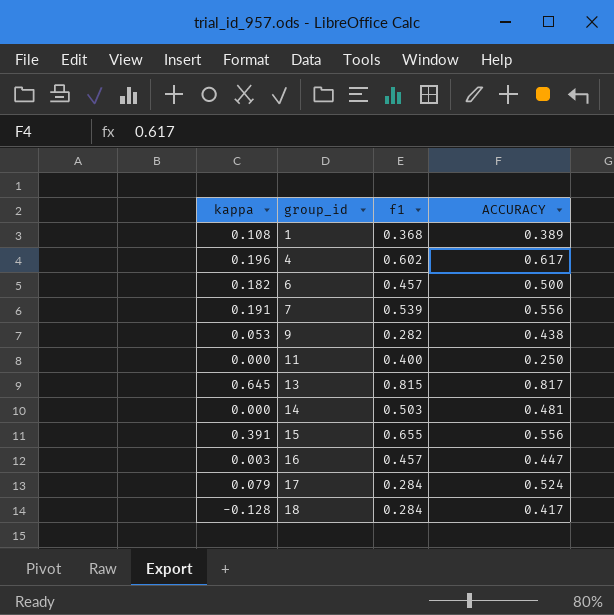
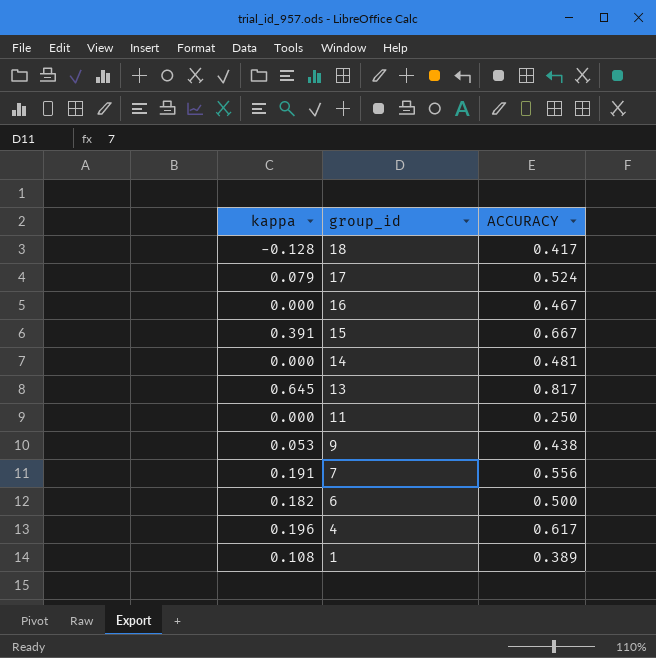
row order: group_id ascending -> group_id descending
column f1 | position: 3 -> none
16 | kappa: 0.003 -> 0.000
16 | ACCURACY: 0.447 -> 0.467
15 | ACCURACY: 0.556 -> 0.667

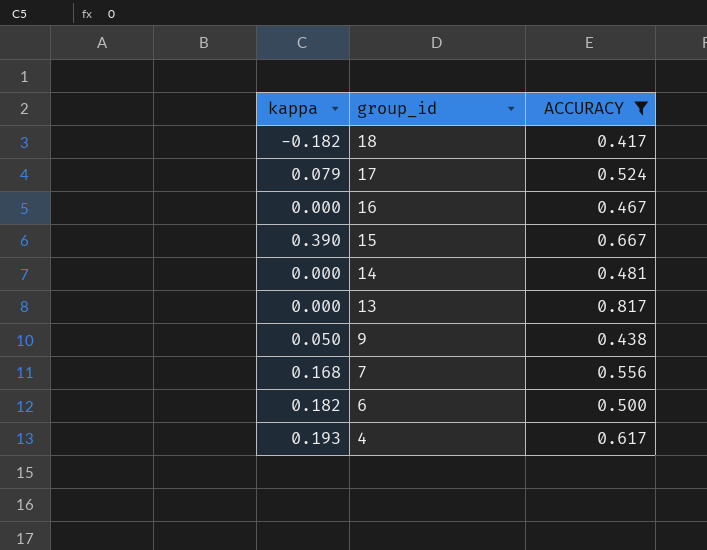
filter: none -> ACCURACY >= 0.417
18 | kappa: -0.128 -> -0.182
15 | kappa: 0.391 -> 0.390
13 | kappa: 0.645 -> 0.000
9 | kappa: 0.053 -> 0.050
7 | kappa: 0.191 -> 0.168
4 | kappa: 0.196 -> 0.193

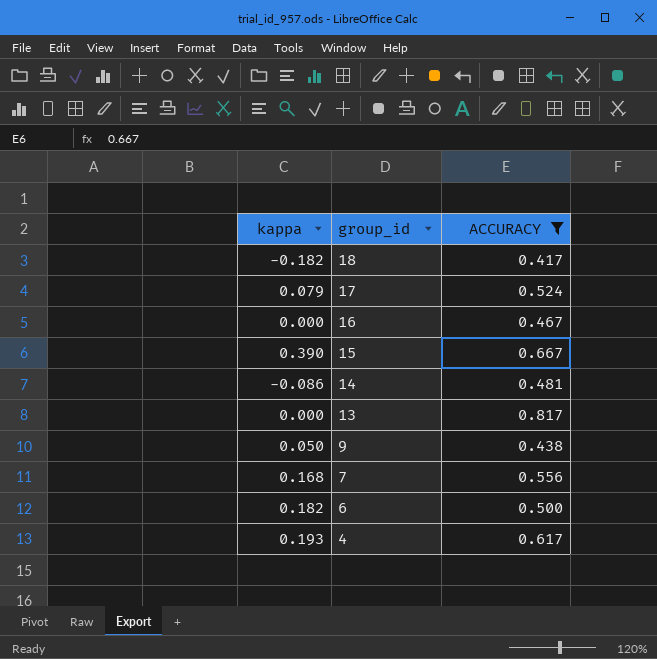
14 | kappa: 0.000 -> -0.086

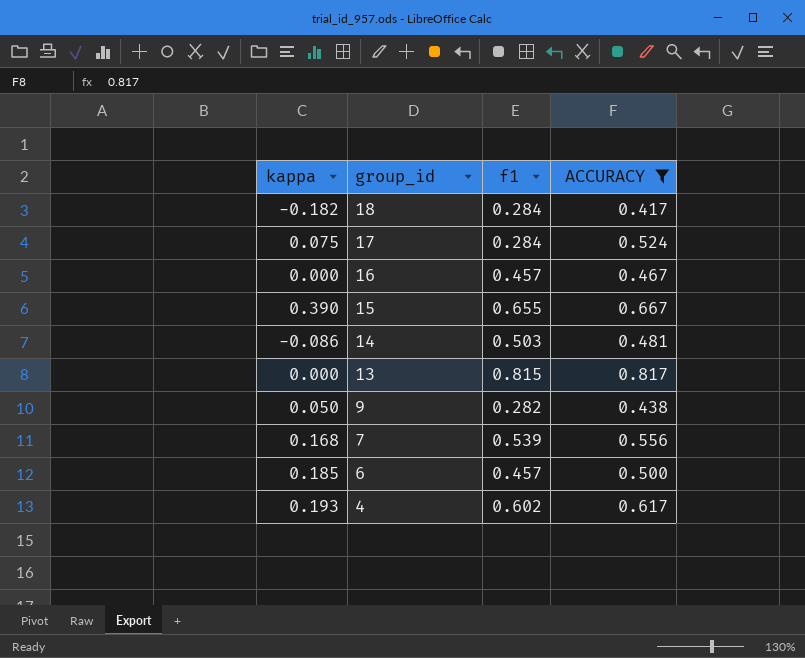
column f1 | position: none -> 3
17 | kappa: 0.079 -> 0.075
6 | kappa: 0.182 -> 0.185

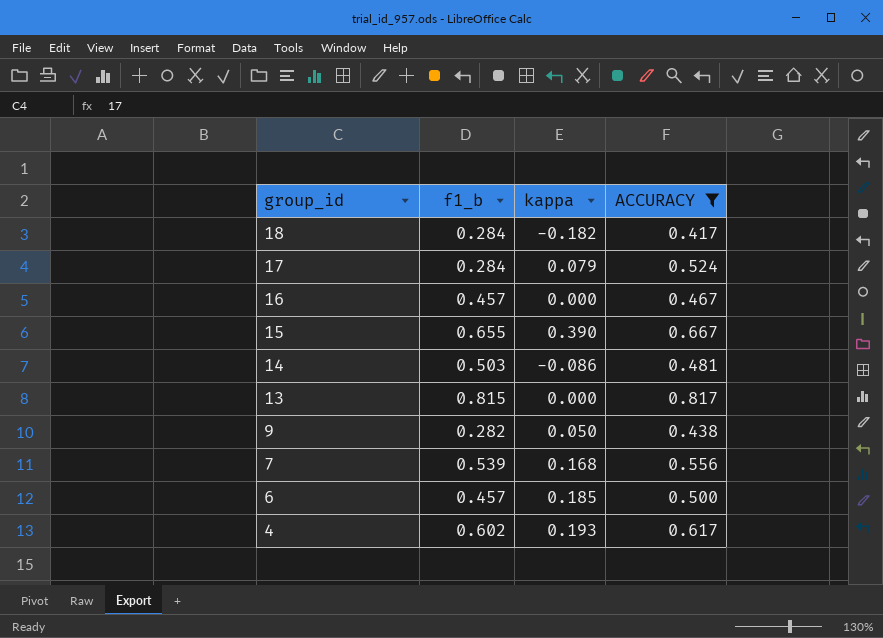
column name: f1 -> f1_b
column kappa | position: 1 -> 3
17 | kappa: 0.075 -> 0.079

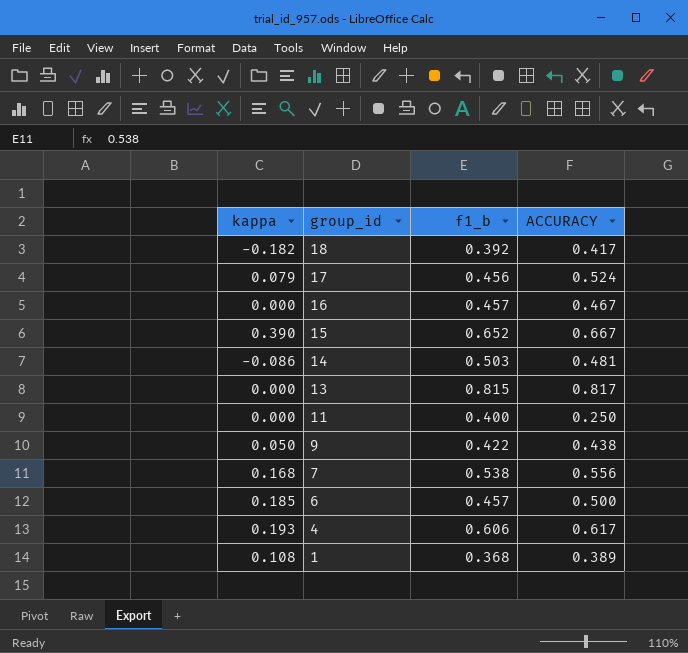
filter: ACCURACY >= 0.417 -> none
column kappa | position: 3 -> 1
18 | f1_b: 0.284 -> 0.392
17 | f1_b: 0.284 -> 0.456
15 | f1_b: 0.655 -> 0.652
9 | f1_b: 0.282 -> 0.422
7 | f1_b: 0.539 -> 0.538
4 | f1_b: 0.602 -> 0.606

